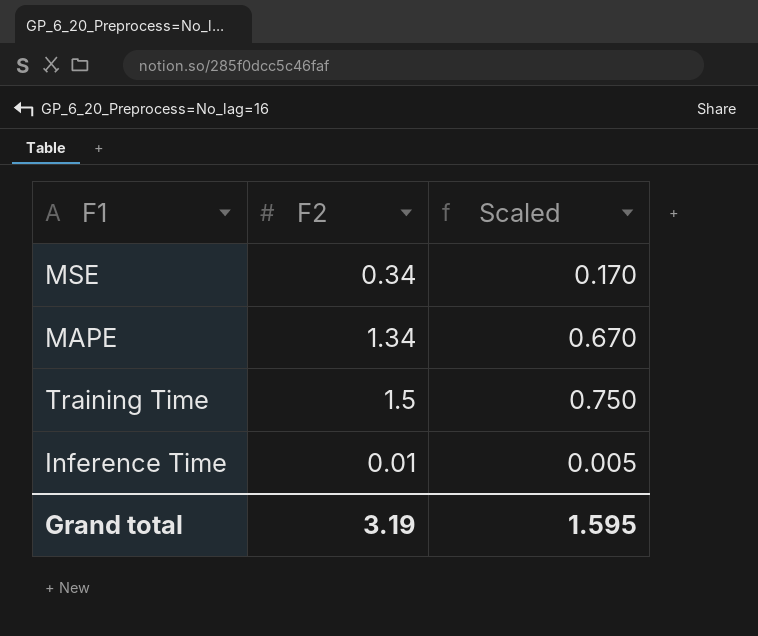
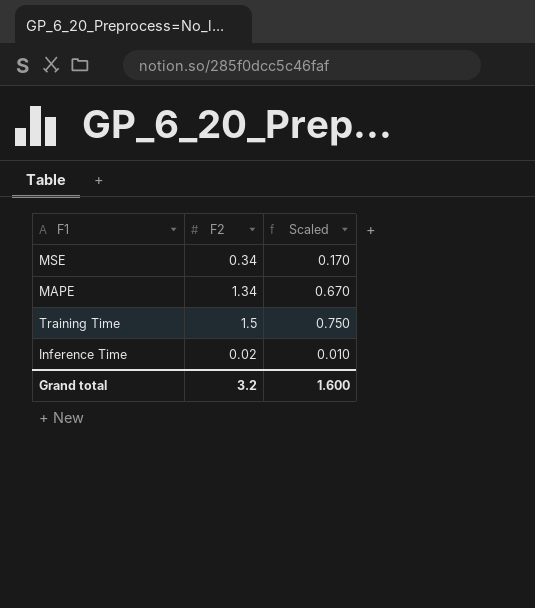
Inference Time | F2: 0.01 -> 0.02
Inference Time | Scaled: 0.005 -> 0.010
Grand total | F2: 3.19 -> 3.2
Grand total | Scaled: 1.595 -> 1.600

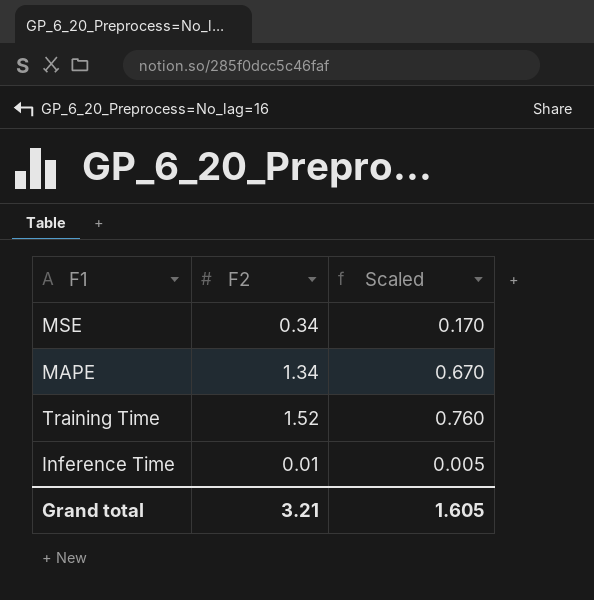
Training Time | F2: 1.5 -> 1.52
Training Time | Scaled: 0.750 -> 0.760
Inference Time | F2: 0.02 -> 0.01
Inference Time | Scaled: 0.010 -> 0.005
Grand total | F2: 3.2 -> 3.21
Grand total | Scaled: 1.600 -> 1.605

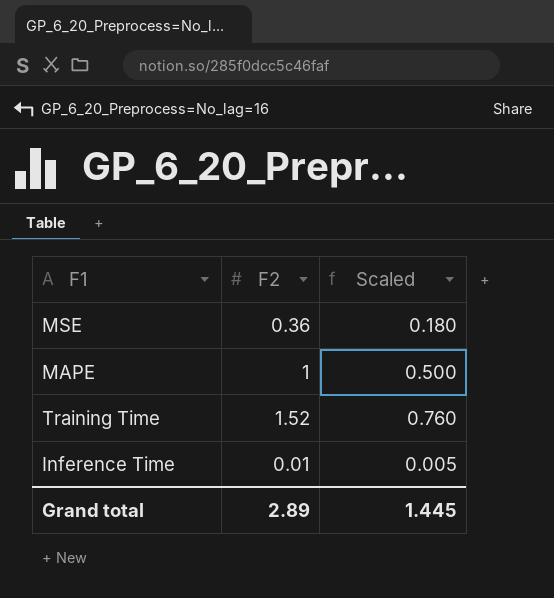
MSE | F2: 0.34 -> 0.36
MSE | Scaled: 0.170 -> 0.180
MAPE | F2: 1.34 -> 1
MAPE | Scaled: 0.670 -> 0.500
Grand total | F2: 3.21 -> 2.89
Grand total | Scaled: 1.605 -> 1.445

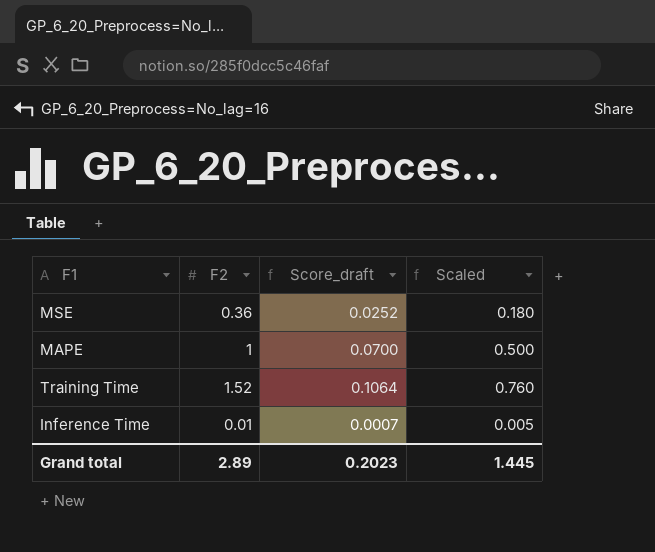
column Score_draft | formula: none -> [F2] * 0.07

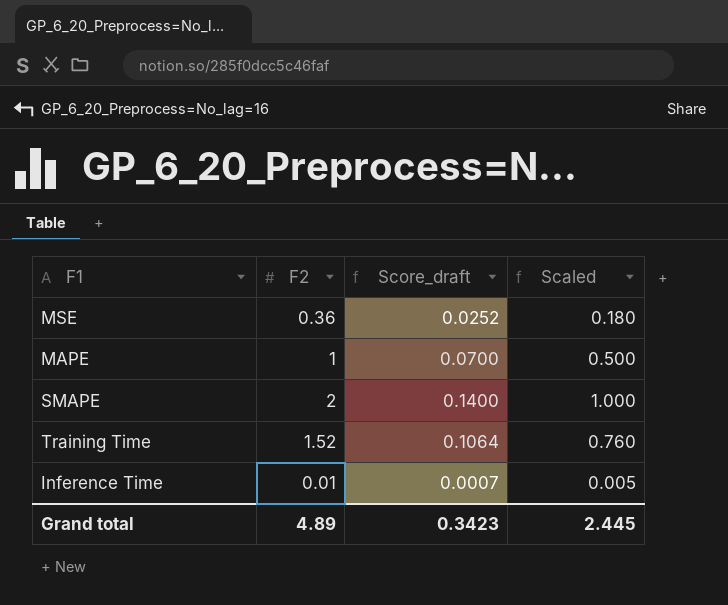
row SMAPE: none -> 2 | 0.1400 | 1.000
Grand total | F2: 2.89 -> 4.89
Grand total | Score_draft: 0.2023 -> 0.3423
Grand total | Scaled: 1.445 -> 2.445

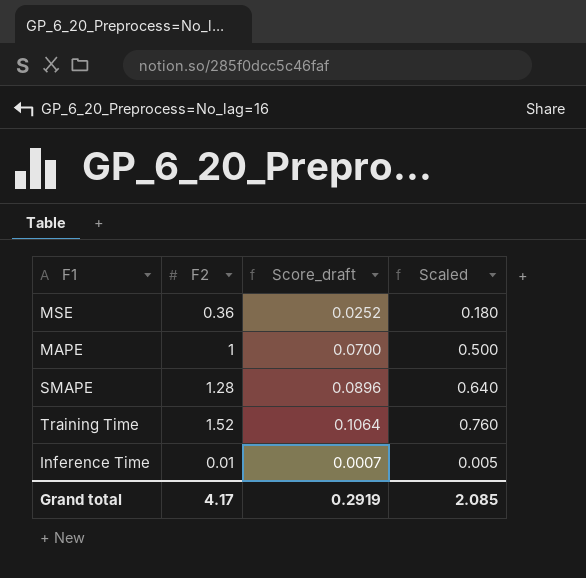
SMAPE | F2: 2 -> 1.28
SMAPE | Score_draft: 0.1400 -> 0.0896
SMAPE | Scaled: 1.000 -> 0.640
Grand total | F2: 4.89 -> 4.17
Grand total | Score_draft: 0.3423 -> 0.2919
Grand total | Scaled: 2.445 -> 2.085

